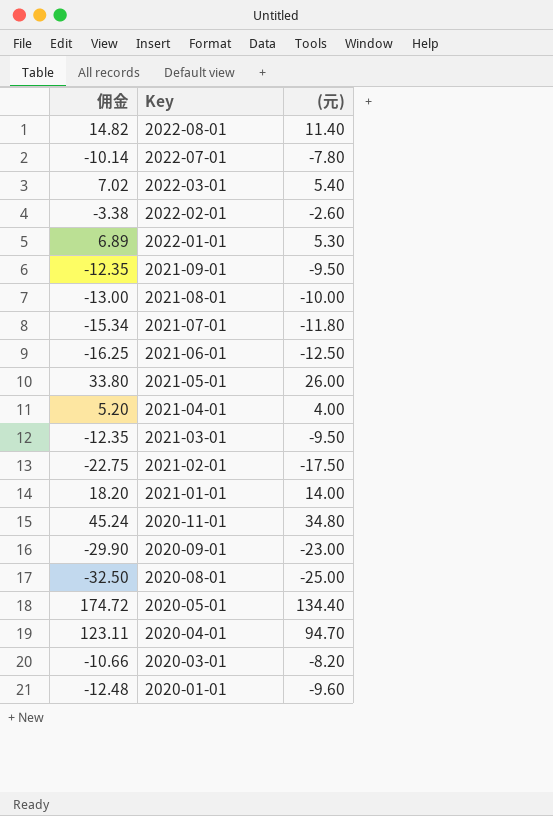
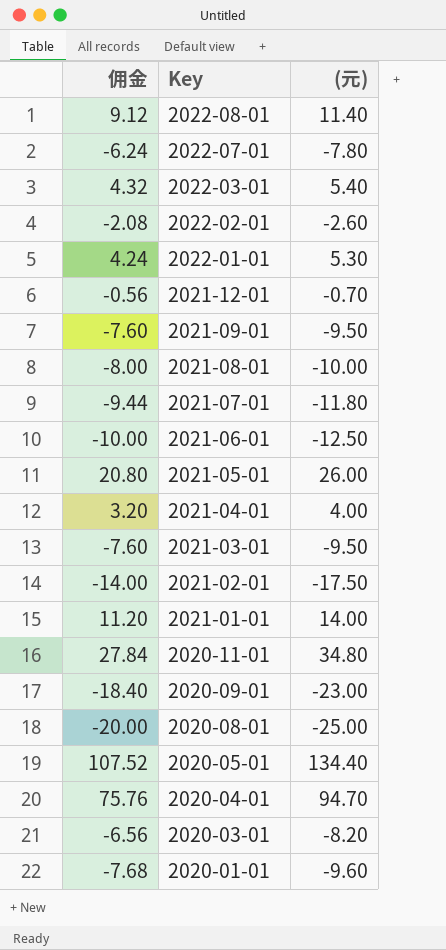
column 佣金 | formula: [(元)] * 1.3 -> [(元)] * 0.8
row 2021-12-01: none -> -0.56 | -0.70

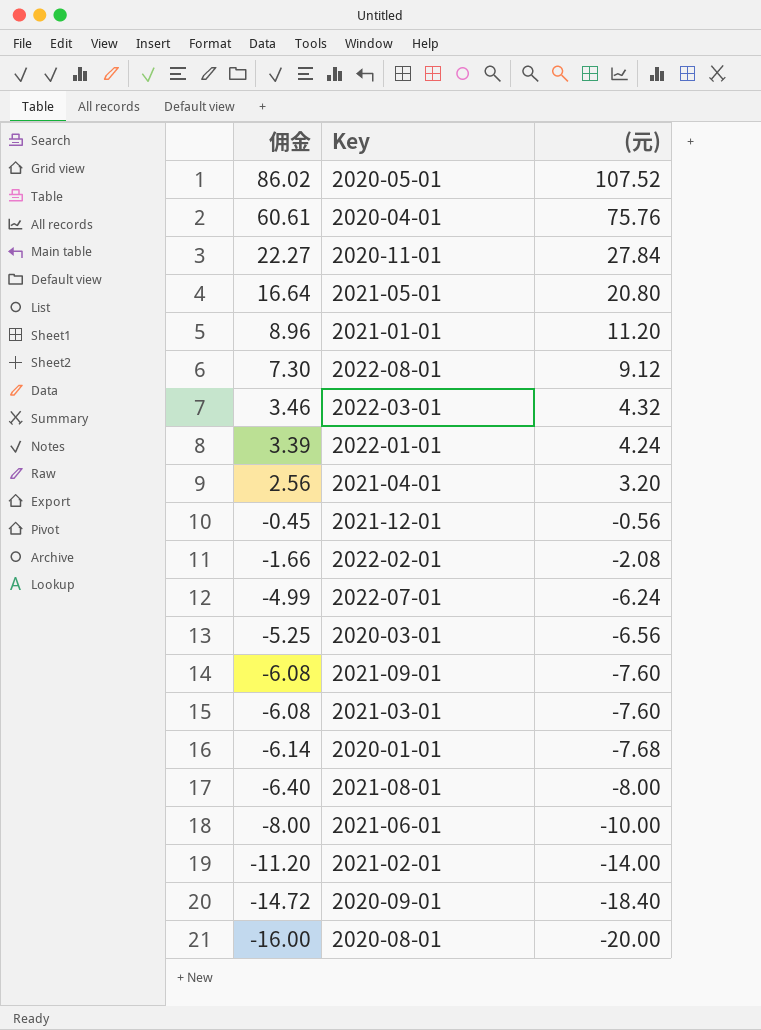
row order: Key descending -> 佣金 descending
row 2021-07-01: -9.44 | -11.80 -> none
2020-05-01 | 佣金: 107.52 -> 86.02
2020-05-01 | (元): 134.40 -> 107.52
2020-04-01 | 佣金: 75.76 -> 60.61
2020-04-01 | (元): 94.70 -> 75.76
2020-11-01 | 佣金: 27.84 -> 22.27
2020-11-01 | (元): 34.80 -> 27.84
2021-05-01 | 佣金: 20.80 -> 16.64
2021-05-01 | (元): 26.00 -> 20.80
2021-01-01 | 佣金: 11.20 -> 8.96
2021-01-01 | (元): 14.00 -> 11.20
2022-08-01 | 佣金: 9.12 -> 7.30
2022-08-01 | (元): 11.40 -> 9.12
2022-03-01 | 佣金: 4.32 -> 3.46
2022-03-01 | (元): 5.40 -> 4.32
2022-01-01 | 佣金: 4.24 -> 3.39
2022-01-01 | (元): 5.30 -> 4.24
2021-04-01 | 佣金: 3.20 -> 2.56
2021-04-01 | (元): 4.00 -> 3.20
2021-12-01 | 佣金: -0.56 -> -0.45
2021-12-01 | (元): -0.70 -> -0.56
2022-02-01 | 佣金: -2.08 -> -1.66
2022-02-01 | (元): -2.60 -> -2.08
2022-07-01 | 佣金: -6.24 -> -4.99
2022-07-01 | (元): -7.80 -> -6.24
2020-03-01 | 佣金: -6.56 -> -5.25
2020-03-01 | (元): -8.20 -> -6.56
2021-09-01 | 佣金: -7.60 -> -6.08
2021-09-01 | (元): -9.50 -> -7.60
2021-03-01 | 佣金: -7.60 -> -6.08
2021-03-01 | (元): -9.50 -> -7.60
2020-01-01 | 佣金: -7.68 -> -6.14
2020-01-01 | (元): -9.60 -> -7.68
2021-08-01 | 佣金: -8.00 -> -6.40
2021-08-01 | (元): -10.00 -> -8.00
2021-06-01 | 佣金: -10.00 -> -8.00
2021-06-01 | (元): -12.50 -> -10.00
2021-02-01 | 佣金: -14.00 -> -11.20
2021-02-01 | (元): -17.50 -> -14.00
2020-09-01 | 佣金: -18.40 -> -14.72
2020-09-01 | (元): -23.00 -> -18.40
2020-08-01 | 佣金: -20.00 -> -16.00
2020-08-01 | (元): -25.00 -> -20.00

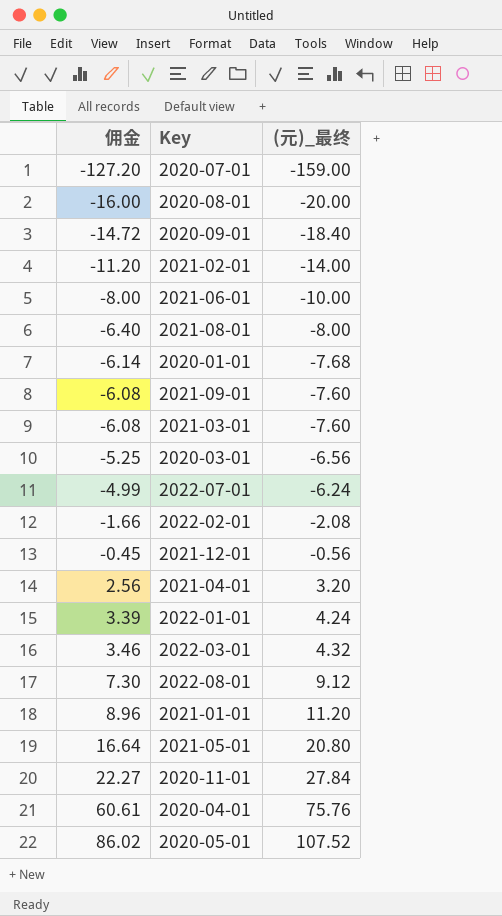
row order: 佣金 descending -> 佣金 ascending
column name: (元) -> (元)_最终
row 2020-07-01: none -> -127.20 | -159.00

